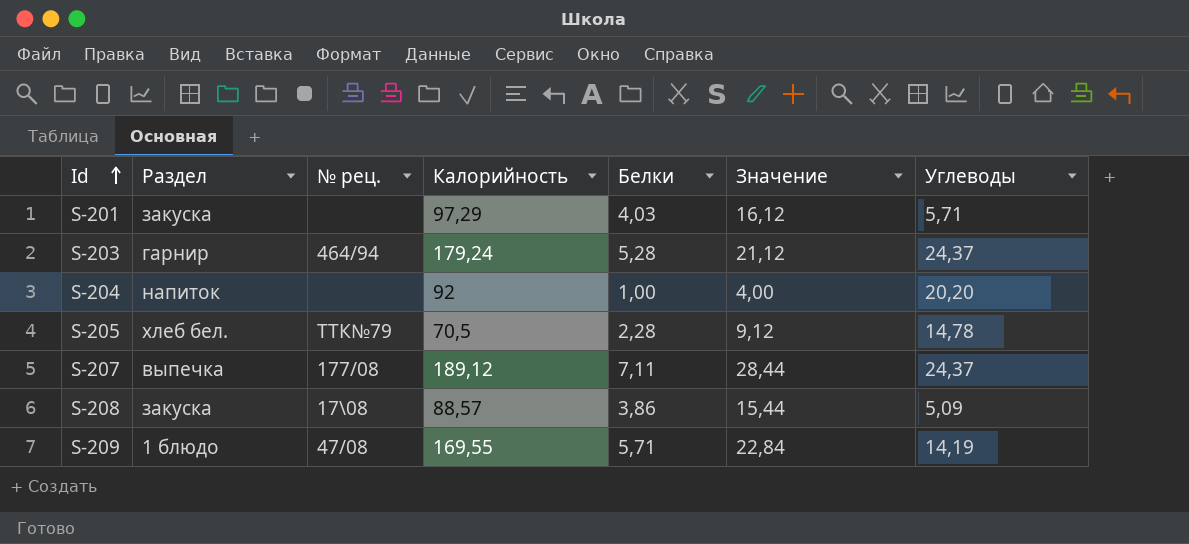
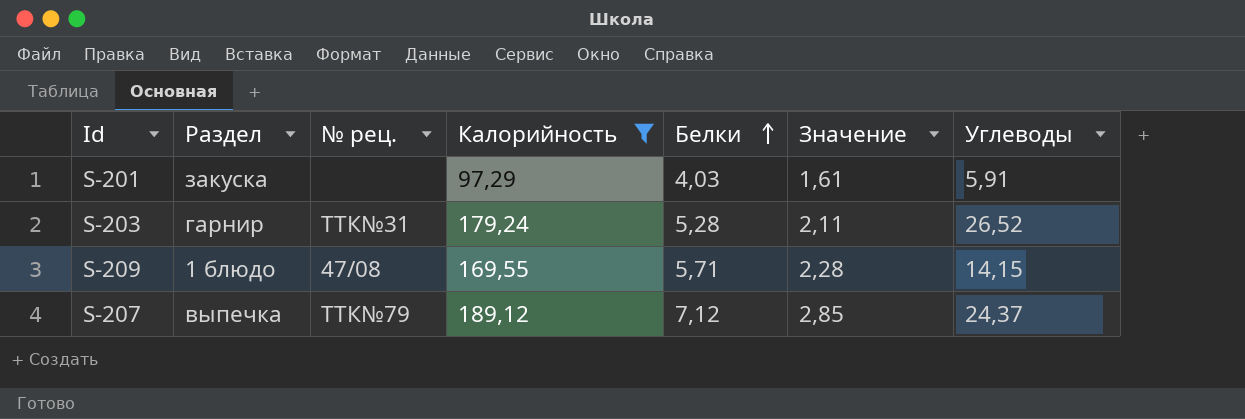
filter: none -> Калорийность >= 97,29
row order: Id ascending -> Белки ascending
column Значение | formula: [Белки] * 4 -> [Белки] * 0,4
S-201 | Углеводы: 5,71 -> 5,91
S-203 | № рец.: 464/94 -> ТТК№31
S-203 | Углеводы: 24,37 -> 26,52
S-209 | Углеводы: 14,19 -> 14,15
S-207 | № рец.: 177/08 -> ТТК№79
S-207 | Белки: 7,11 -> 7,12

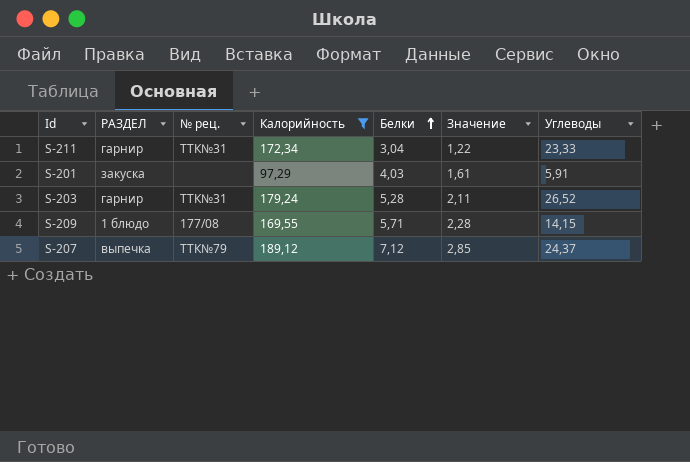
column name: Раздел -> РАЗДЕЛ
row S-211: none -> гарнир | ТТК№31 | 172,34 | 3,04 | 1,22 | 23,33
S-209 | № рец.: 47/08 -> 177/08

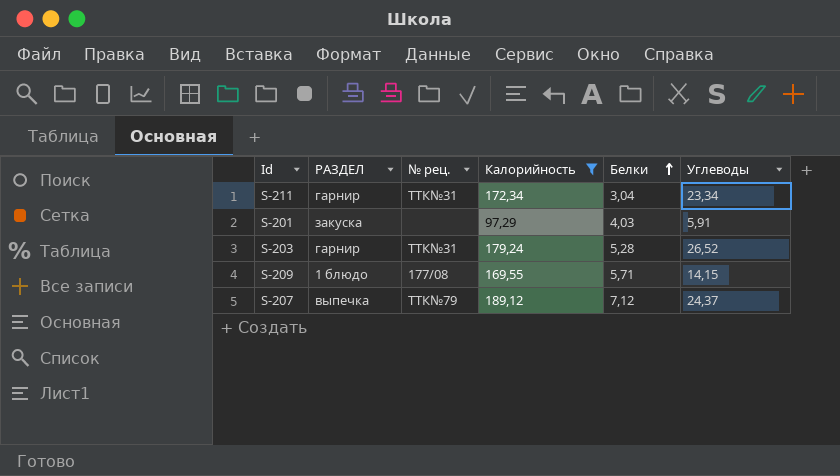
column Значение | formula: [Белки] * 0,4 -> none
S-211 | Углеводы: 23,33 -> 23,34

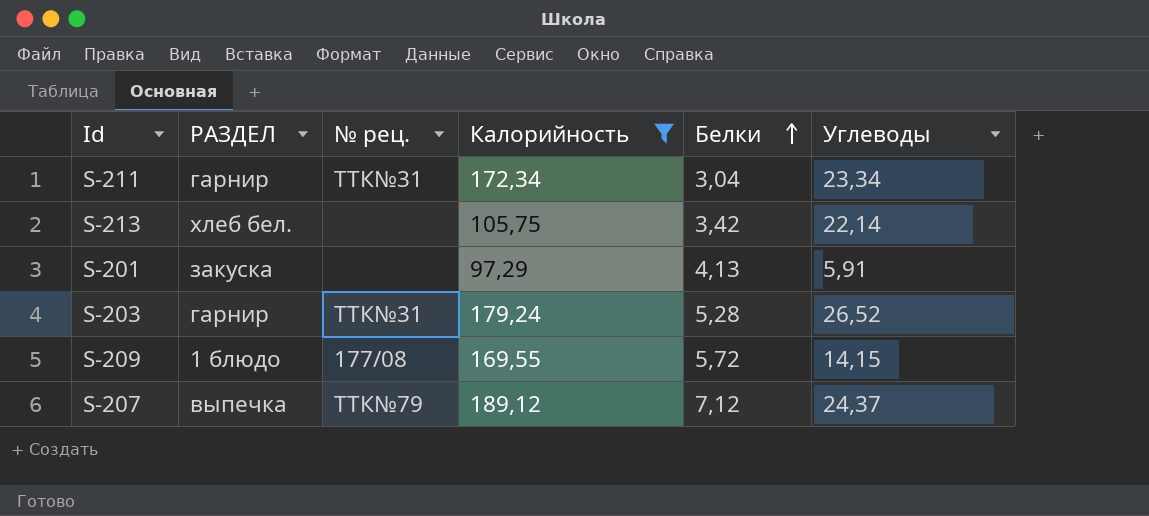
row S-213: none -> хлеб бел. | none | 105,75 | 3,42 | 22,14
S-201 | Белки: 4,03 -> 4,13
S-209 | Белки: 5,71 -> 5,72

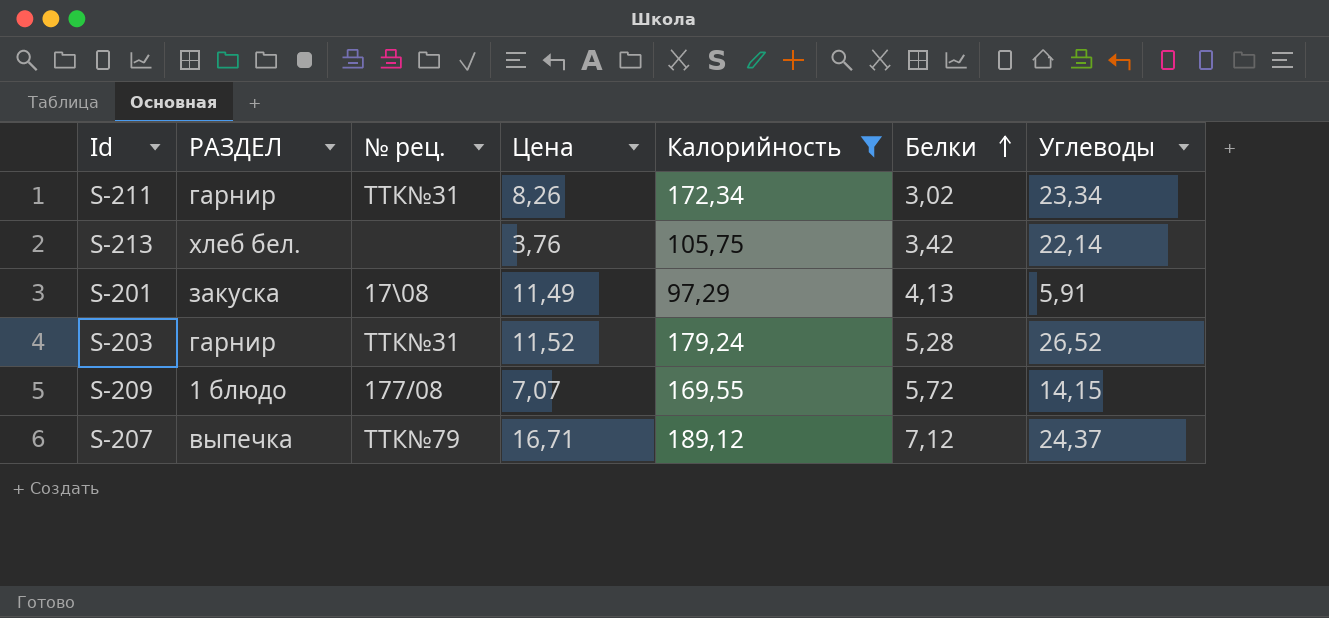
column Цена | position: none -> 4
S-211 | Белки: 3,04 -> 3,02
S-201 | № рец.: none -> 17\08

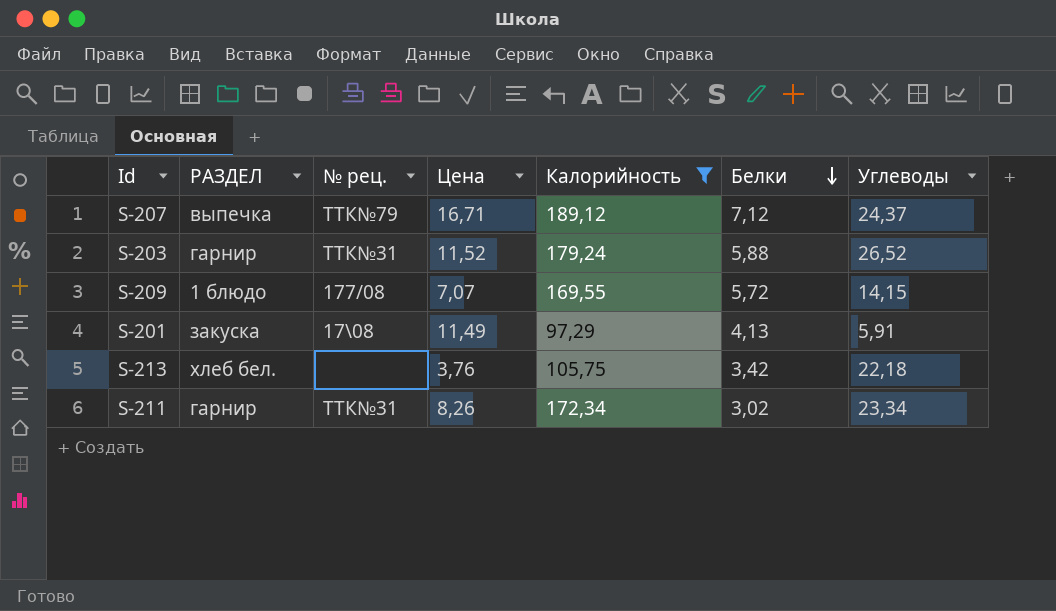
row order: Белки ascending -> Белки descending
S-203 | Белки: 5,28 -> 5,88
S-213 | Углеводы: 22,14 -> 22,18

